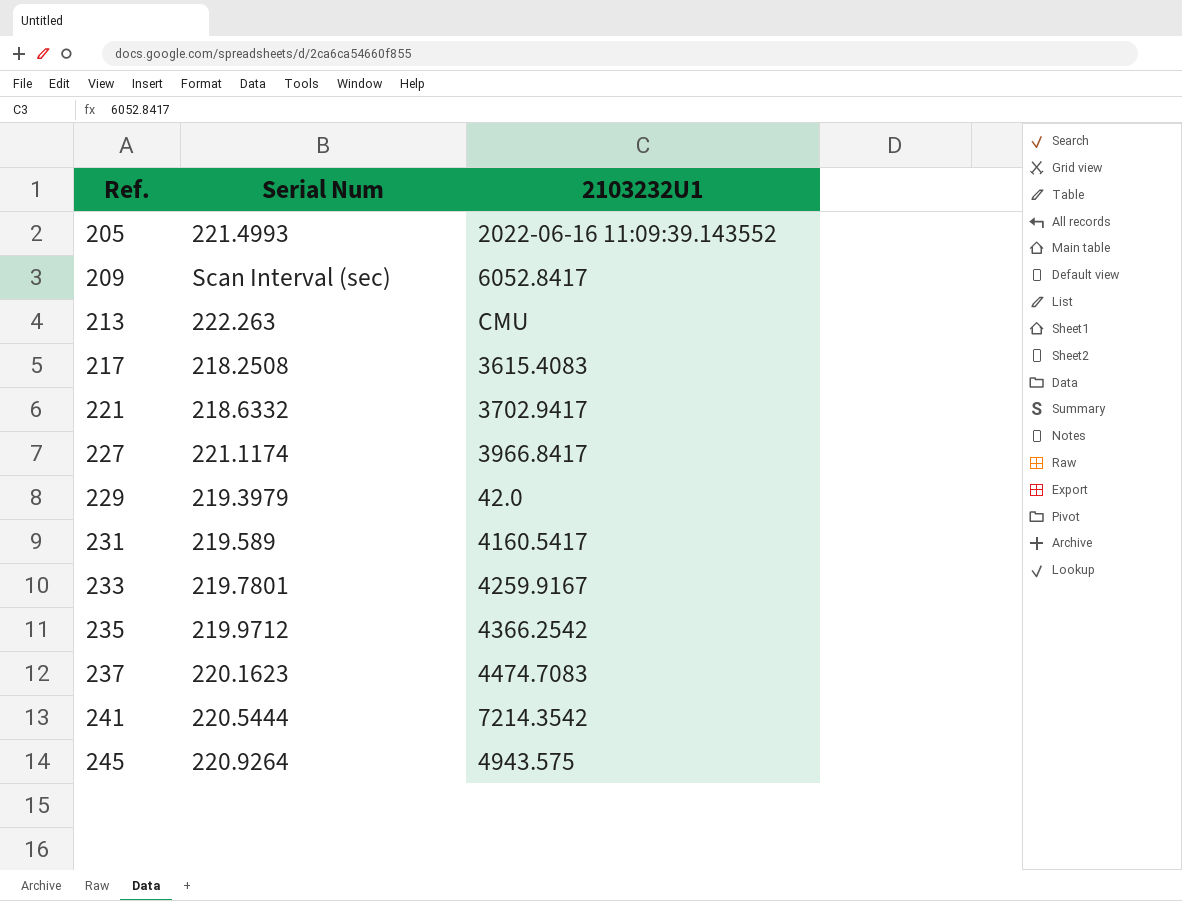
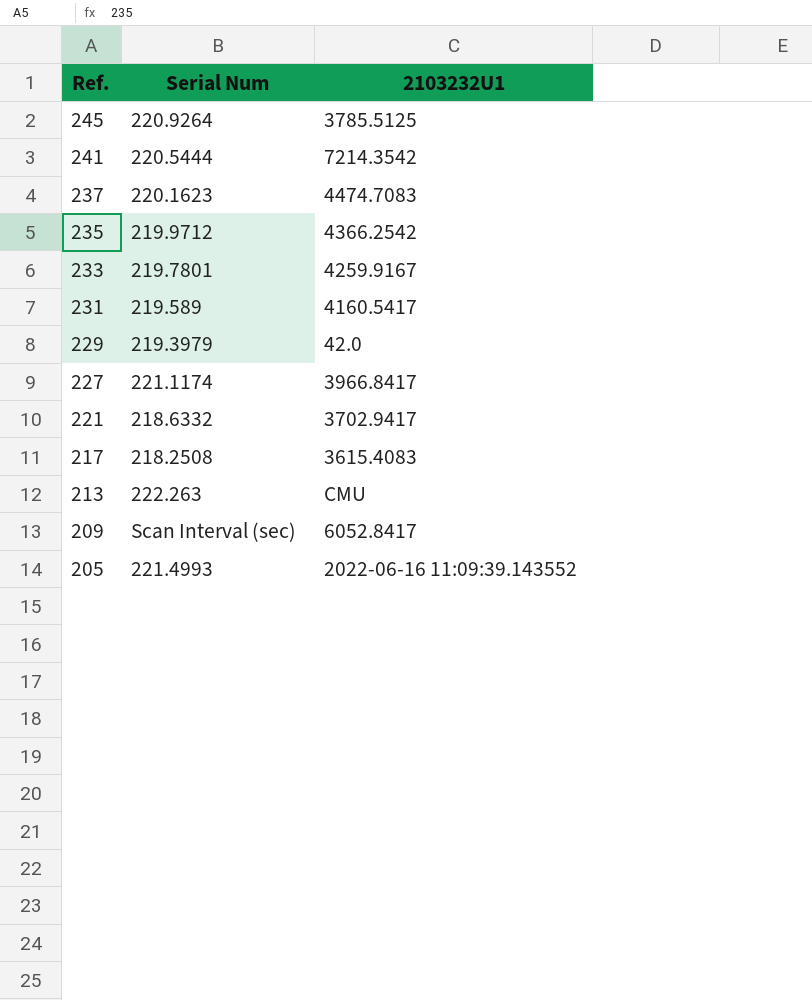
row order: Ref. ascending -> Ref. descending
245 | 2103232U1: 4943.575 -> 3785.5125

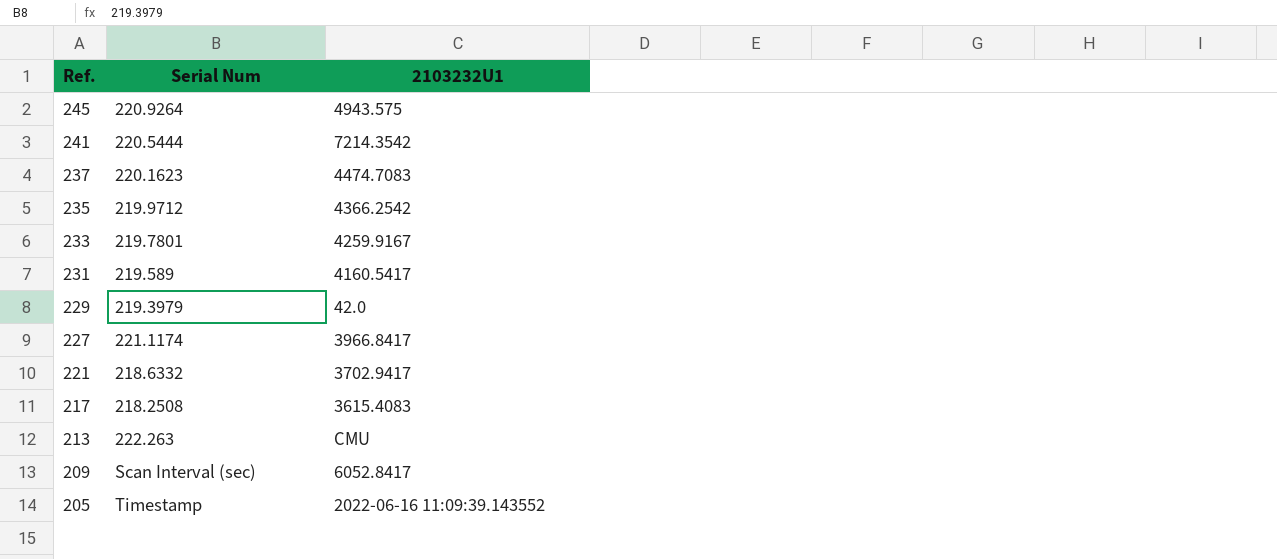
245 | 2103232U1: 3785.5125 -> 4943.575
205 | Serial Num: 221.4993 -> Timestamp

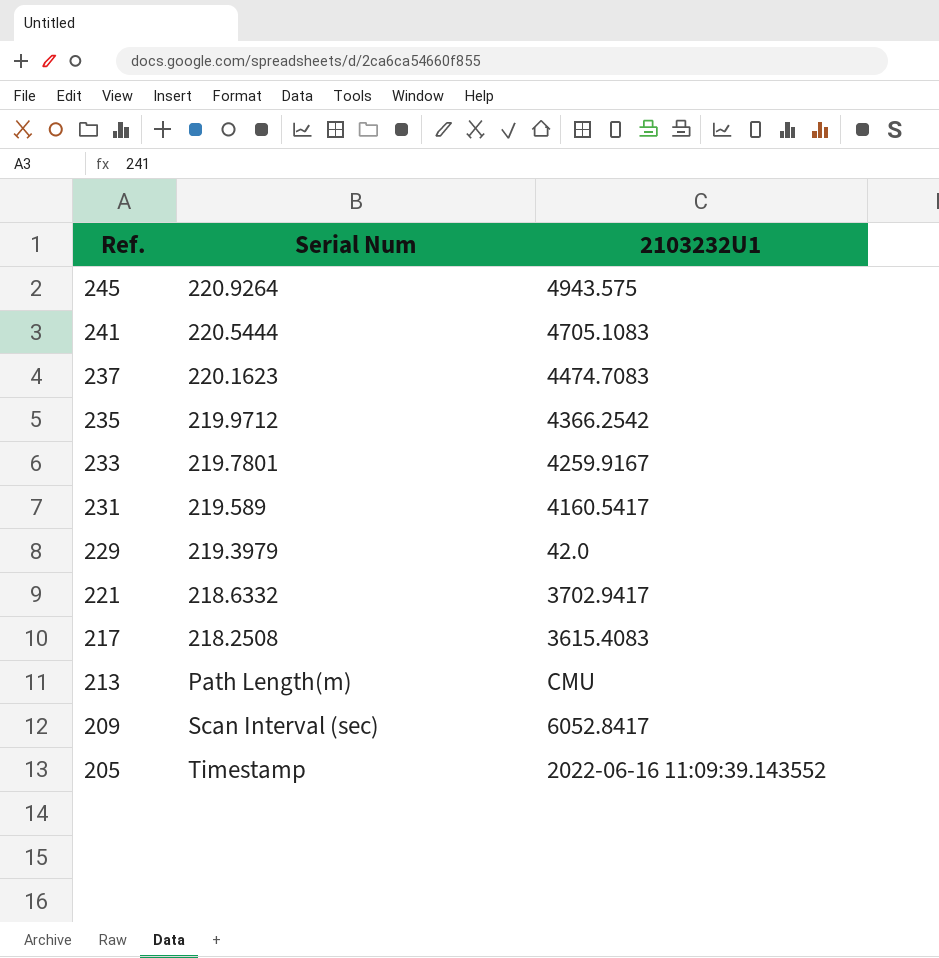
row 227: 221.1174 | 3966.8417 -> none
241 | 2103232U1: 7214.3542 -> 4705.1083
213 | Serial Num: 222.263 -> Path Length(m)

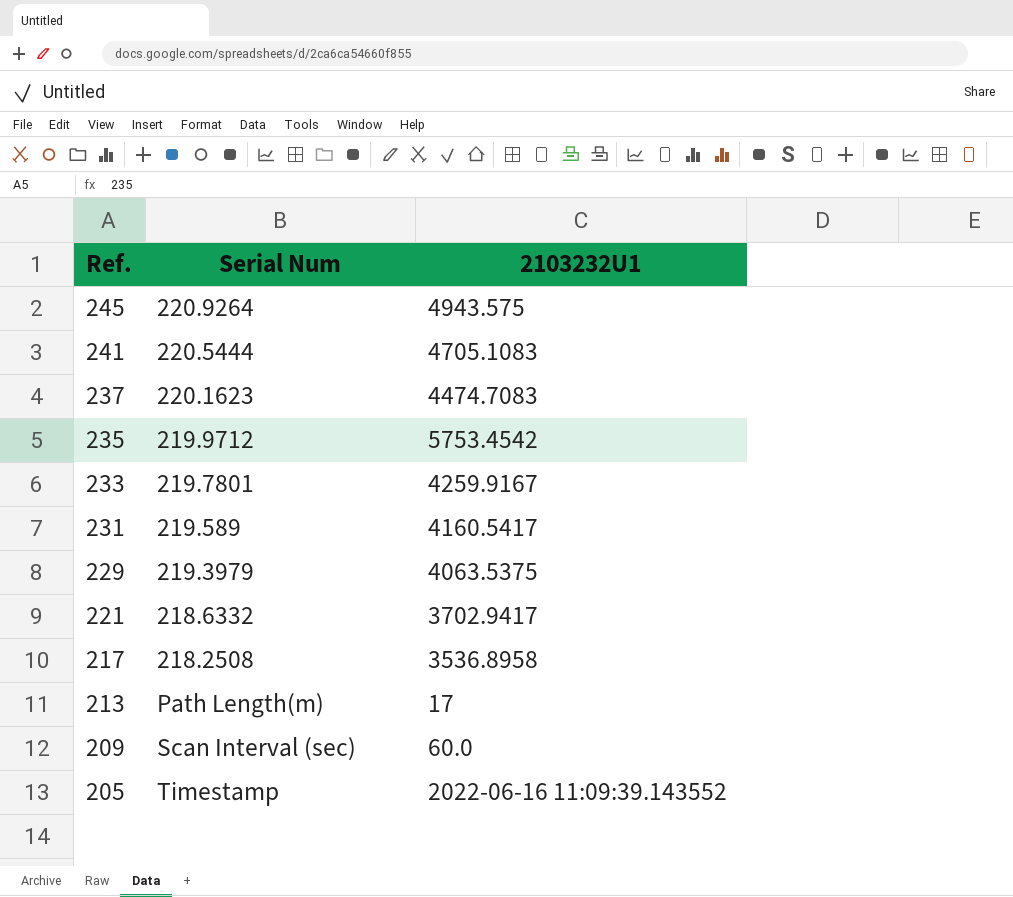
235 | 2103232U1: 4366.2542 -> 5753.4542
229 | 2103232U1: 42.0 -> 4063.5375
217 | 2103232U1: 3615.4083 -> 3536.8958
213 | 2103232U1: CMU -> 17
209 | 2103232U1: 6052.8417 -> 60.0

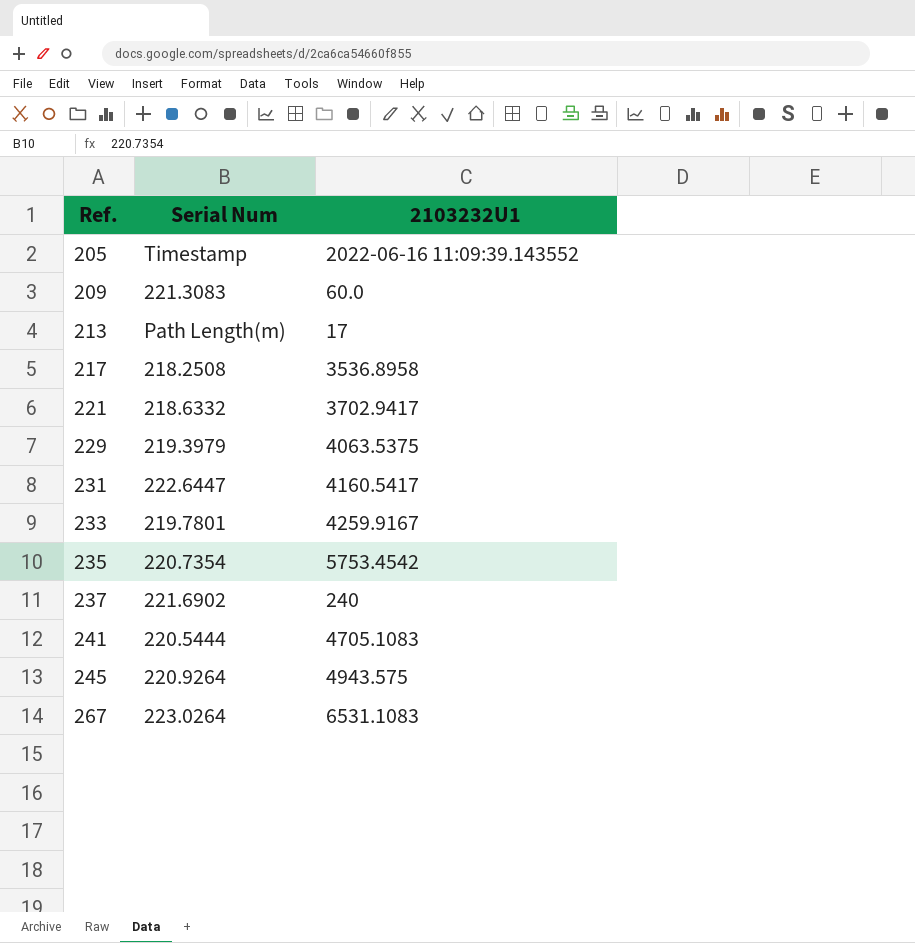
row order: Ref. descending -> Ref. ascending
209 | Serial Num: Scan Interval (sec) -> 221.3083
231 | Serial Num: 219.589 -> 222.6447
235 | Serial Num: 219.9712 -> 220.7354
237 | Serial Num: 220.1623 -> 221.6902
237 | 2103232U1: 4474.7083 -> 240
row 267: none -> 223.0264 | 6531.1083

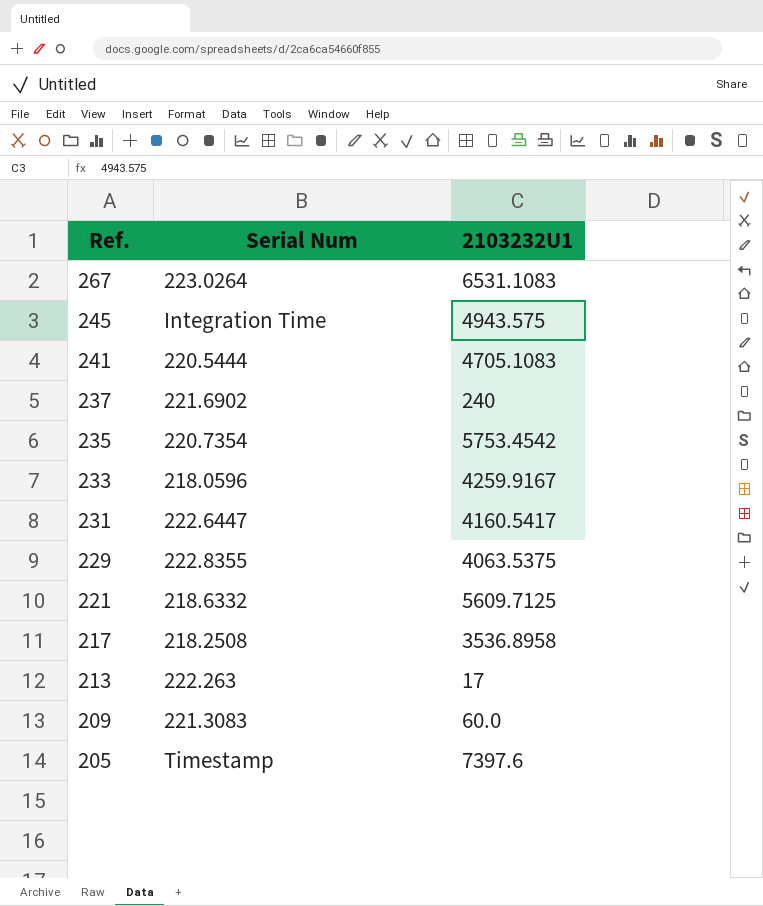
row order: Ref. ascending -> Ref. descending
245 | Serial Num: 220.9264 -> Integration Time
233 | Serial Num: 219.7801 -> 218.0596
229 | Serial Num: 219.3979 -> 222.8355
221 | 2103232U1: 3702.9417 -> 5609.7125
213 | Serial Num: Path Length(m) -> 222.263
205 | 2103232U1: 2022-06-16 11:09:39.143552 -> 7397.6

